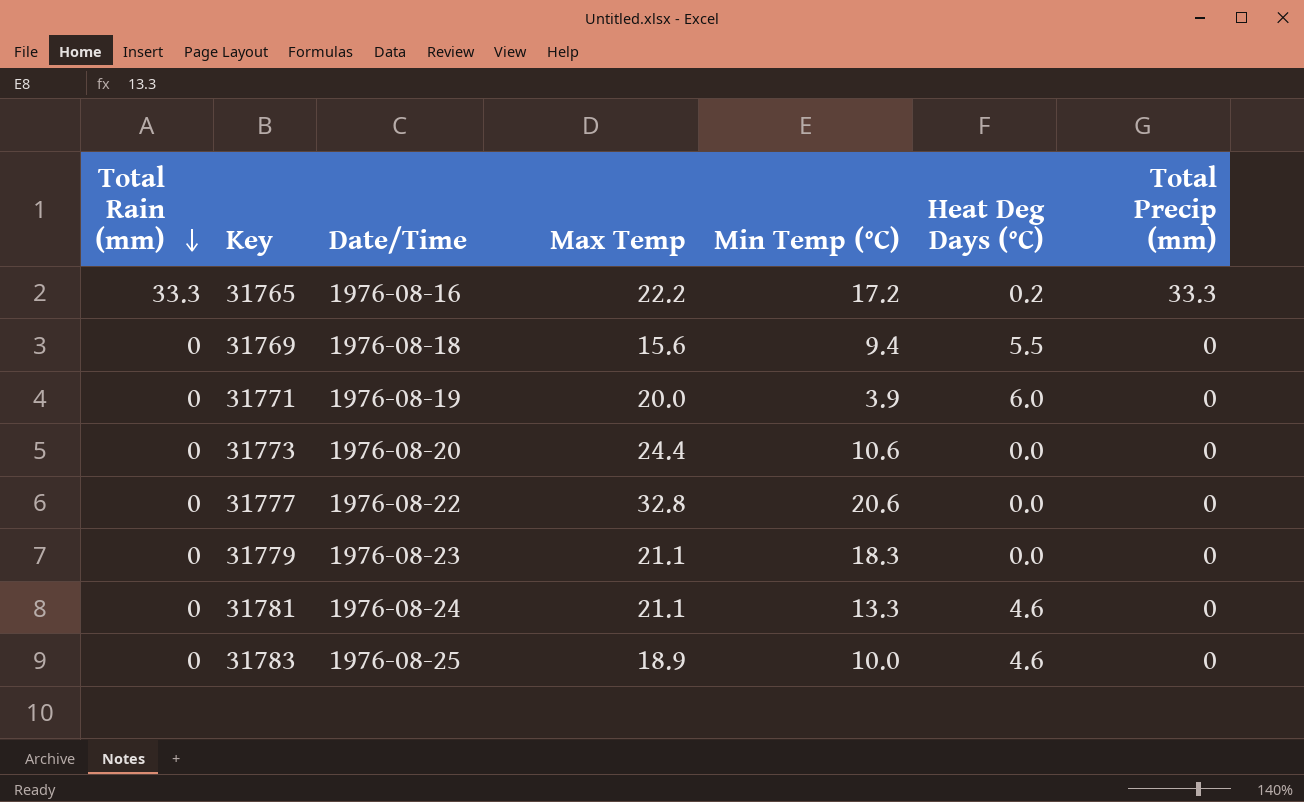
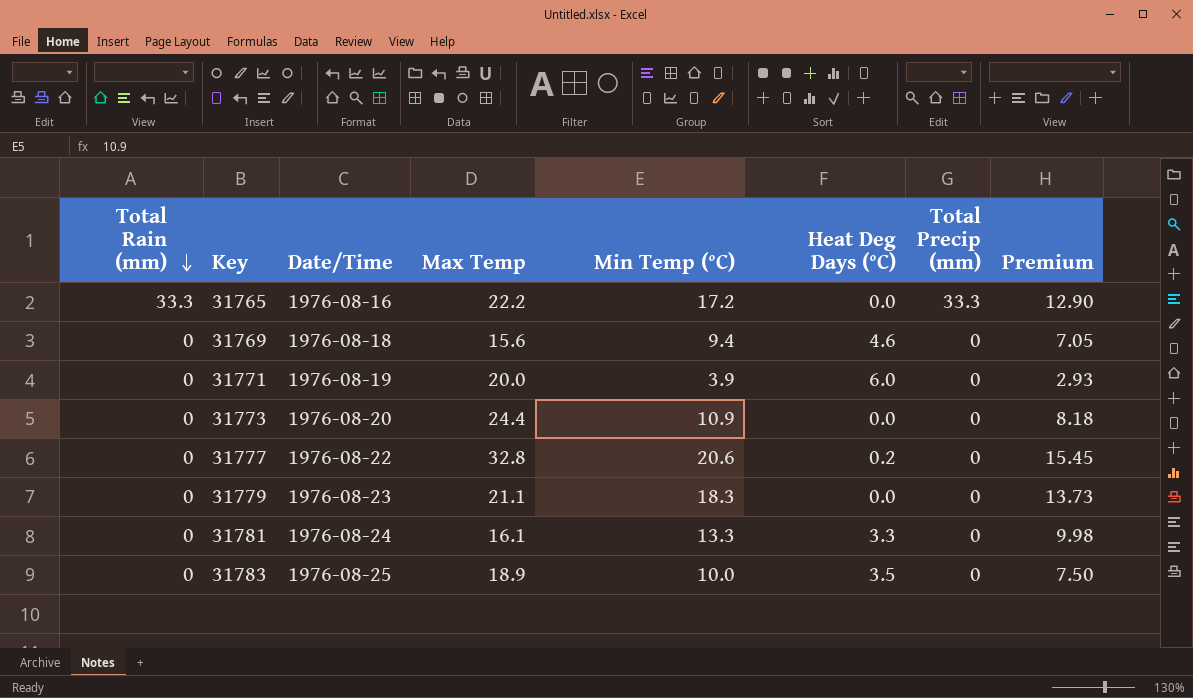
column Premium | formula: none -> [Min Temp (°C)] * 0.75
31765 | Heat Deg Days (°C): 0.2 -> 0.0
31769 | Heat Deg Days (°C): 5.5 -> 4.6
31773 | Min Temp (°C): 10.6 -> 10.9
31777 | Heat Deg Days (°C): 0.0 -> 0.2
31781 | Max Temp: 21.1 -> 16.1
31781 | Heat Deg Days (°C): 4.6 -> 3.3
31783 | Heat Deg Days (°C): 4.6 -> 3.5

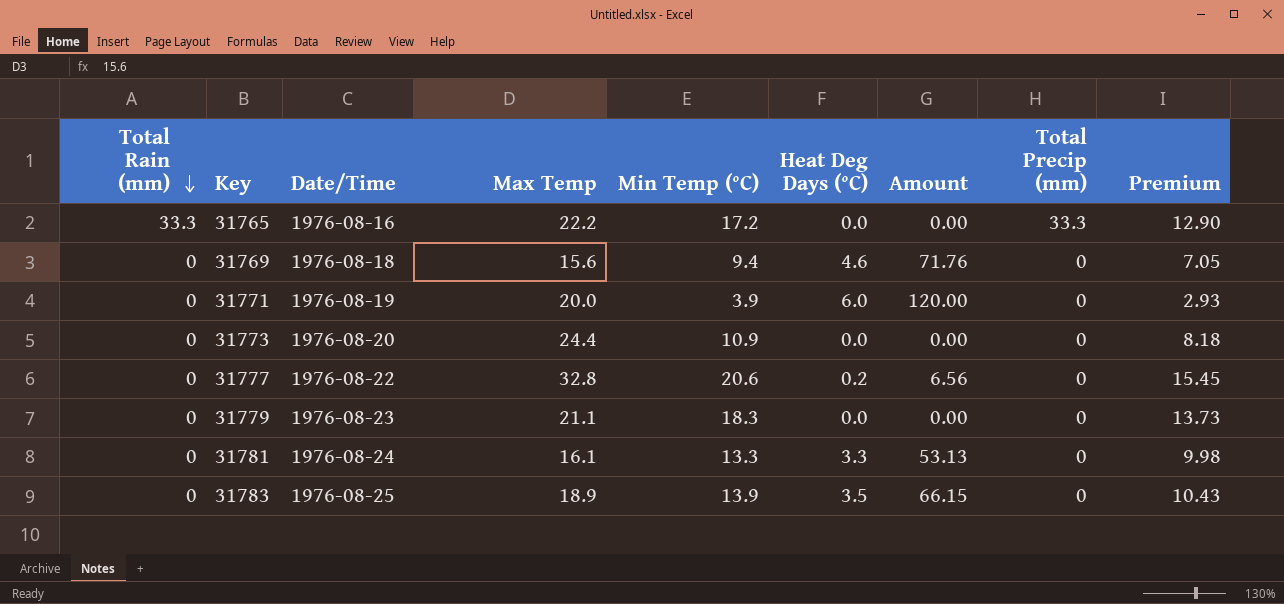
column Amount | formula: none -> [Max Temp] * [Heat Deg Days (°C)]
31783 | Min Temp (°C): 10.0 -> 13.9
31783 | Premium: 7.50 -> 10.43

